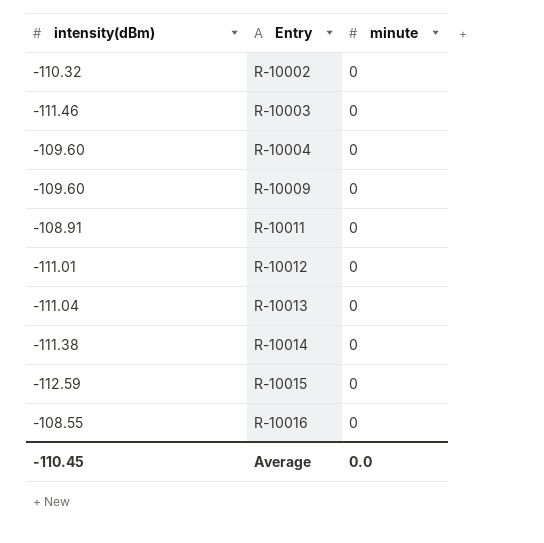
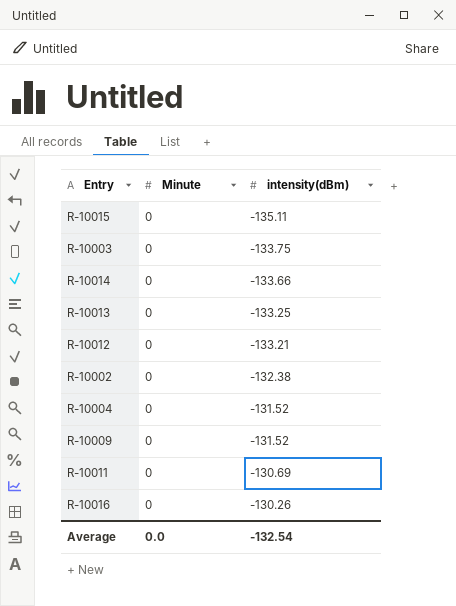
row order: Entry ascending -> intensity(dBm) ascending
column name: minute -> Minute
column intensity(dBm) | position: 1 -> 3
R-10015 | intensity(dBm): -112.59 -> -135.11
R-10003 | intensity(dBm): -111.46 -> -133.75
R-10014 | intensity(dBm): -111.38 -> -133.66
R-10013 | intensity(dBm): -111.04 -> -133.25
R-10012 | intensity(dBm): -111.01 -> -133.21
R-10002 | intensity(dBm): -110.32 -> -132.38
R-10004 | intensity(dBm): -109.60 -> -131.52
R-10009 | intensity(dBm): -109.60 -> -131.52
R-10011 | intensity(dBm): -108.91 -> -130.69
R-10016 | intensity(dBm): -108.55 -> -130.26
Average | intensity(dBm): -110.45 -> -132.54

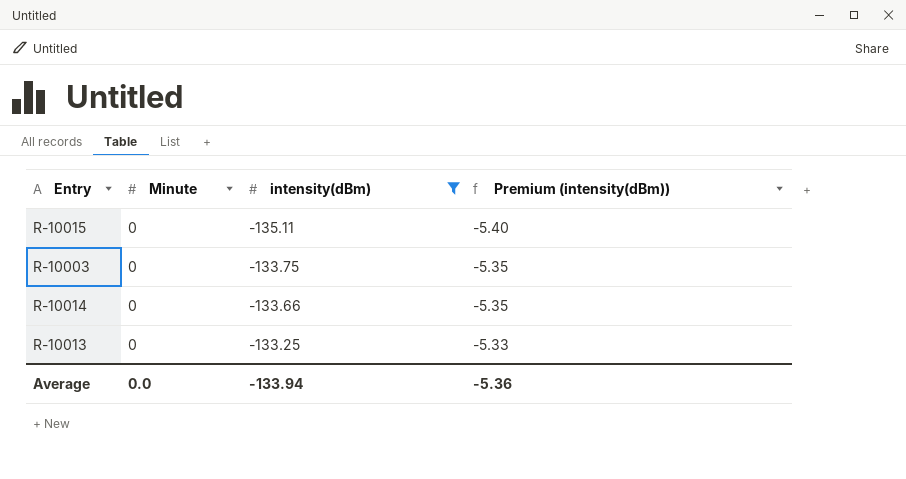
filter: none -> intensity(dBm) <= -133.25
column Premium (intensity(dBm)) | formula: none -> [intensity(dBm)] * 0.04
Average | intensity(dBm): -132.54 -> -133.94

